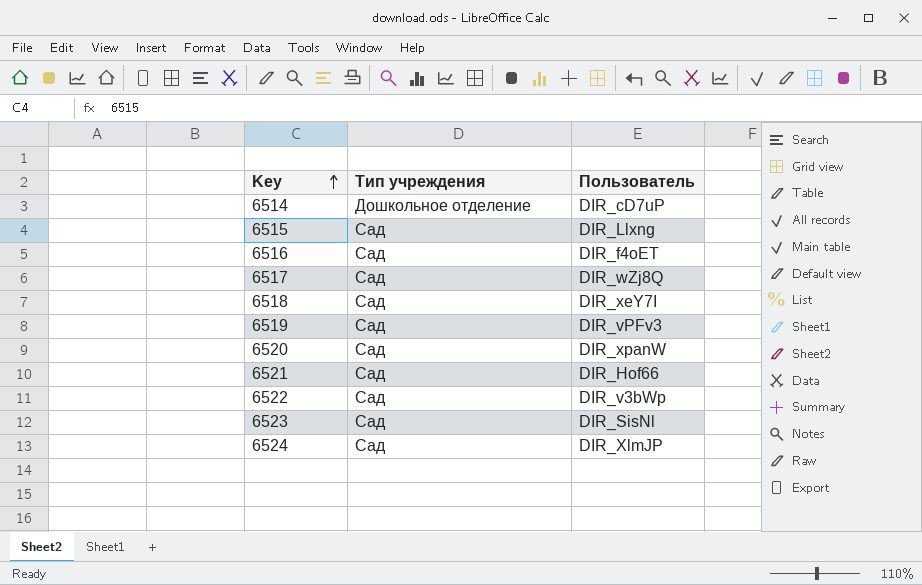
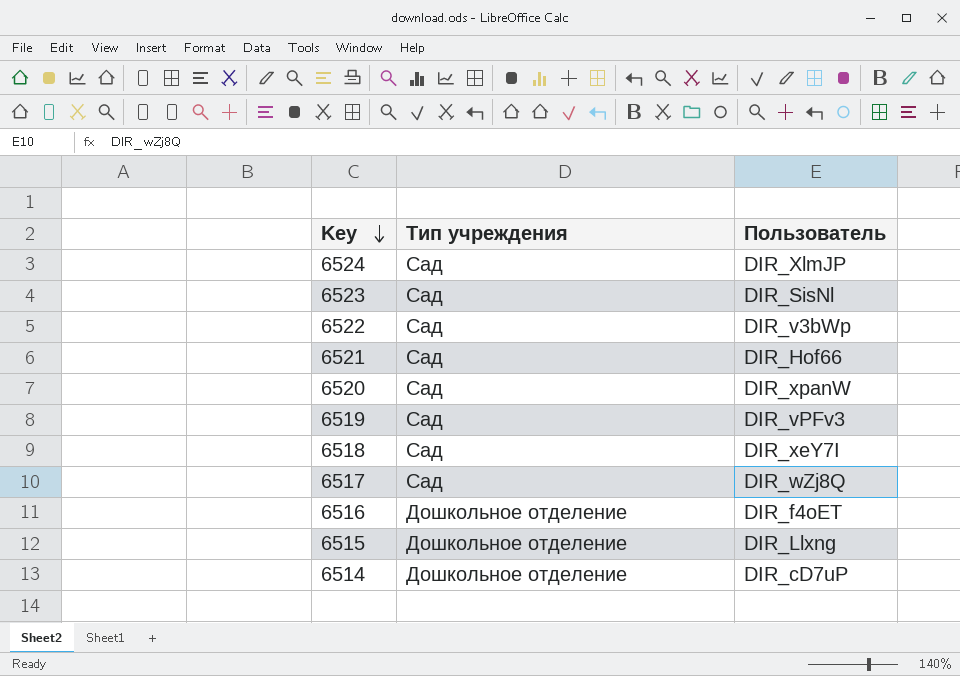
row order: Key ascending -> Key descending
6516 | Тип учреждения: Сад -> Дошкольное отделение
6515 | Тип учреждения: Сад -> Дошкольное отделение

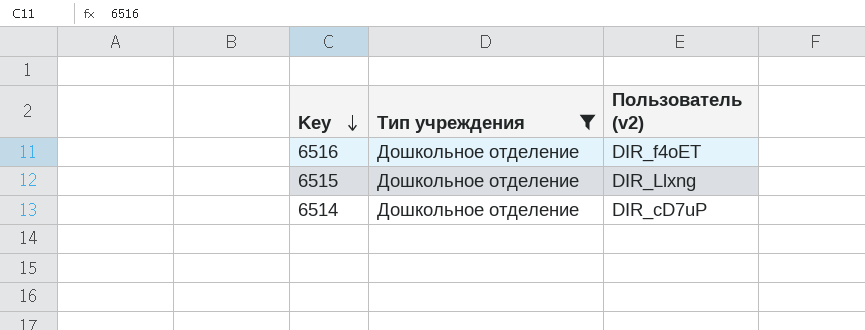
filter: none -> Тип учреждения = Дошкольное отделение
column name: Пользователь -> Пользователь (v2)

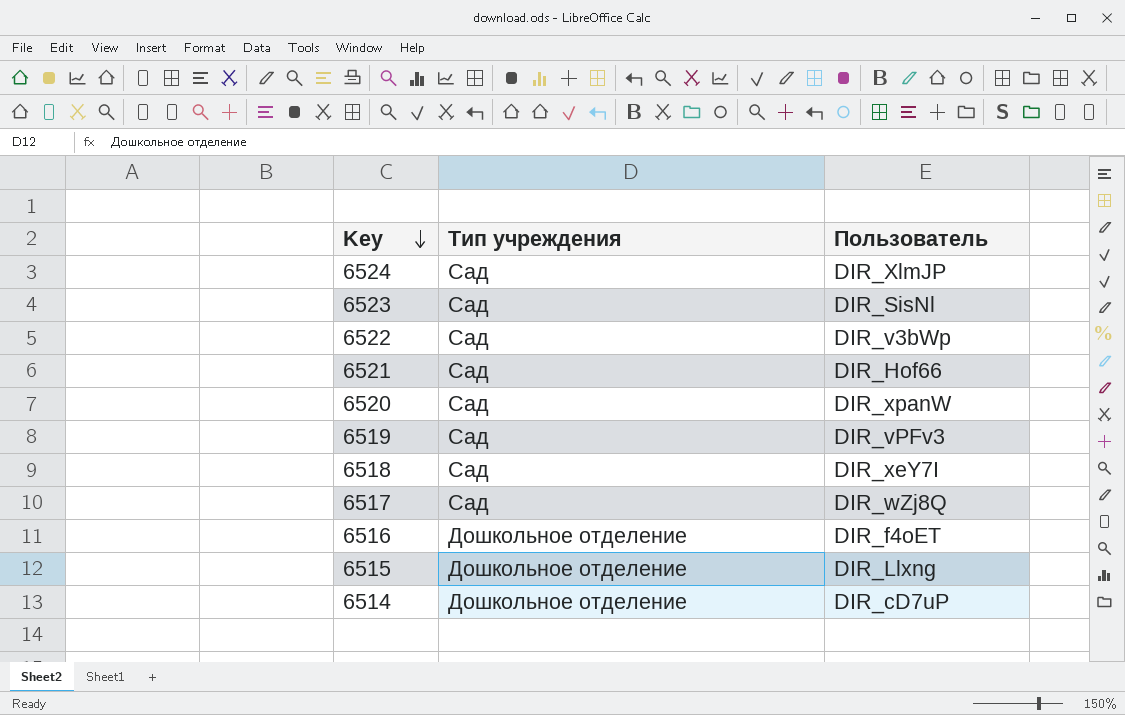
filter: Тип учреждения = Дошкольное отделение -> none
column name: Пользователь (v2) -> Пользователь

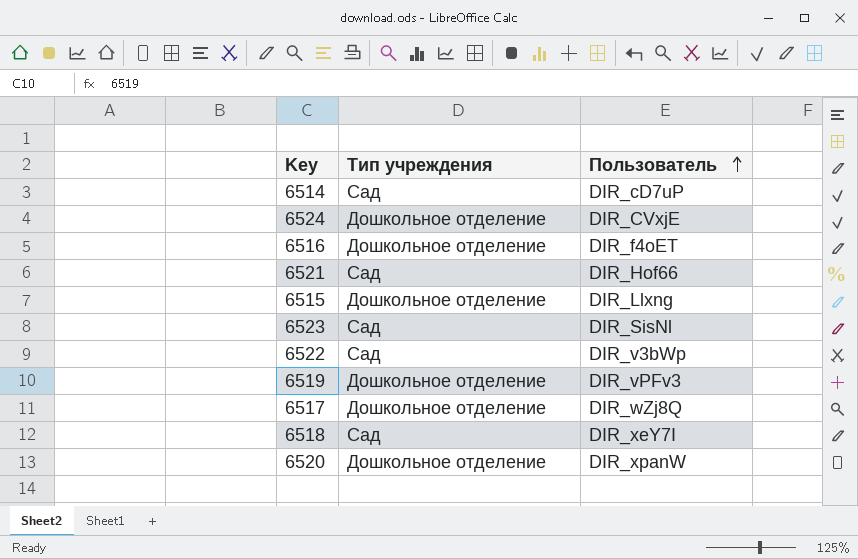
row order: Key descending -> Пользователь ascending
6514 | Тип учреждения: Дошкольное отделение -> Сад
6524 | Тип учреждения: Сад -> Дошкольное отделение
6524 | Пользователь: DIR_XlmJP -> DIR_CVxjE
6519 | Тип учреждения: Сад -> Дошкольное отделение
6517 | Тип учреждения: Сад -> Дошкольное отделение
6520 | Тип учреждения: Сад -> Дошкольное отделение

